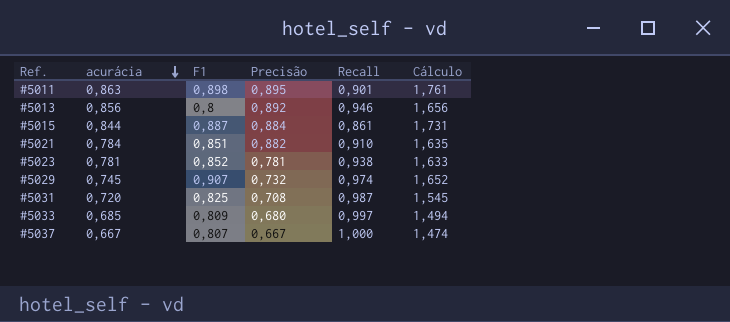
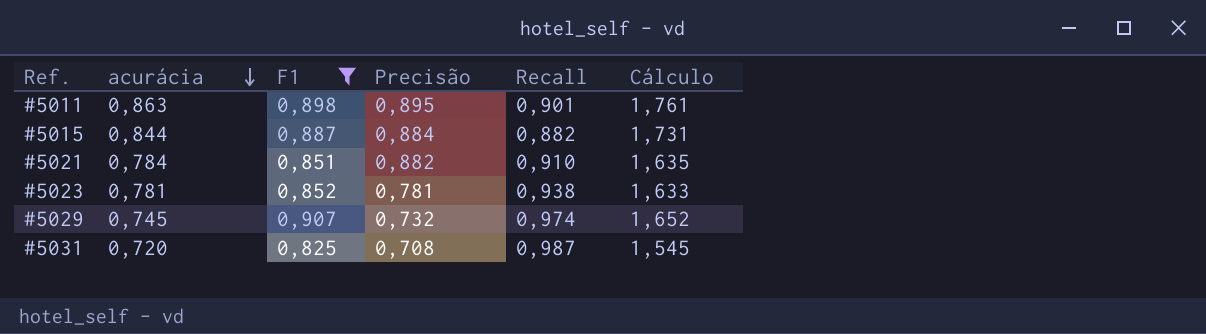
filter: none -> F1 >= 0,825
#5015 | Recall: 0,861 -> 0,882

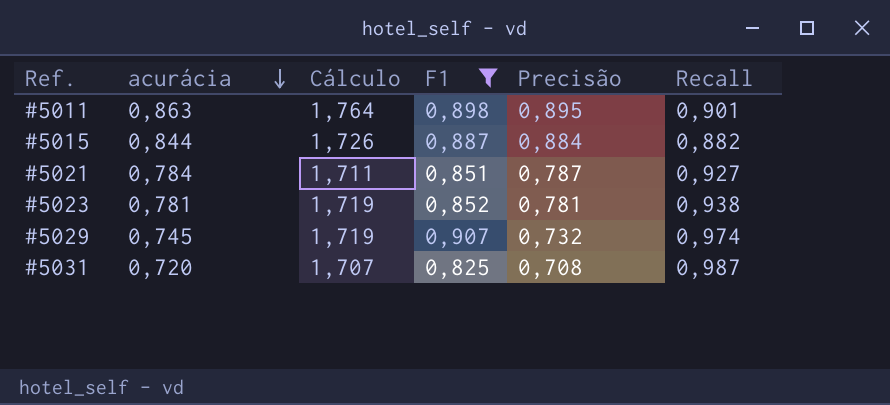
column Cálculo | formula: [acurácia] + [F1] -> [acurácia] + [Recall]
column Cálculo | position: 6 -> 3
#5021 | Precisão: 0,882 -> 0,787
#5021 | Recall: 0,910 -> 0,927

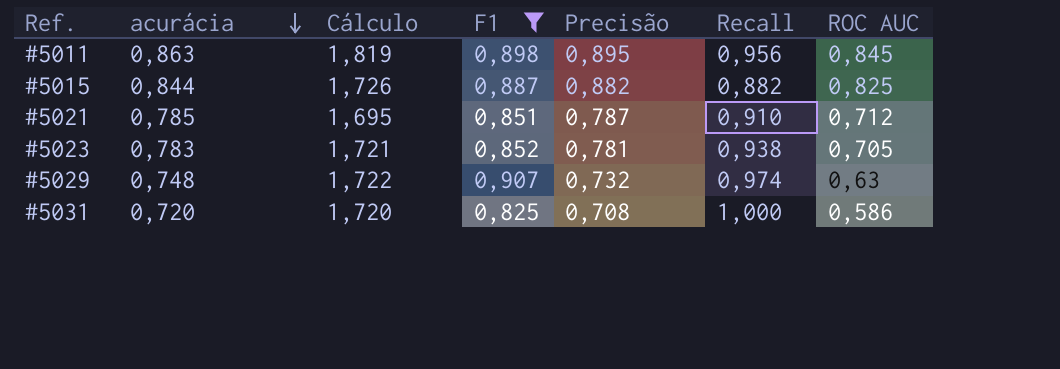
column ROC AUC | position: none -> 7
#5011 | Cálculo: 1,764 -> 1,819
#5011 | Recall: 0,901 -> 0,956
#5015 | Precisão: 0,884 -> 0,882
#5021 | acurácia: 0,784 -> 0,785
#5021 | Cálculo: 1,711 -> 1,695
#5021 | Recall: 0,927 -> 0,910
#5023 | acurácia: 0,781 -> 0,783
#5023 | Cálculo: 1,719 -> 1,721
#5029 | acurácia: 0,745 -> 0,748
#5029 | Cálculo: 1,719 -> 1,722
#5031 | Cálculo: 1,707 -> 1,720
#5031 | Recall: 0,987 -> 1,000

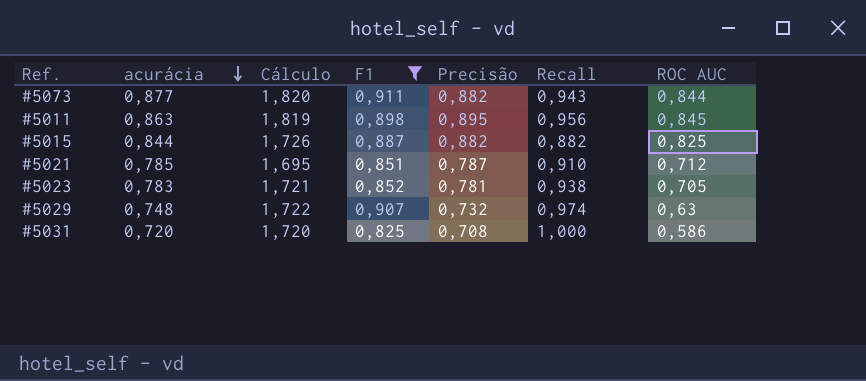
row #5073: none -> 0,877 | 1,820 | 0,911 | 0,882 | 0,943 | 0,844

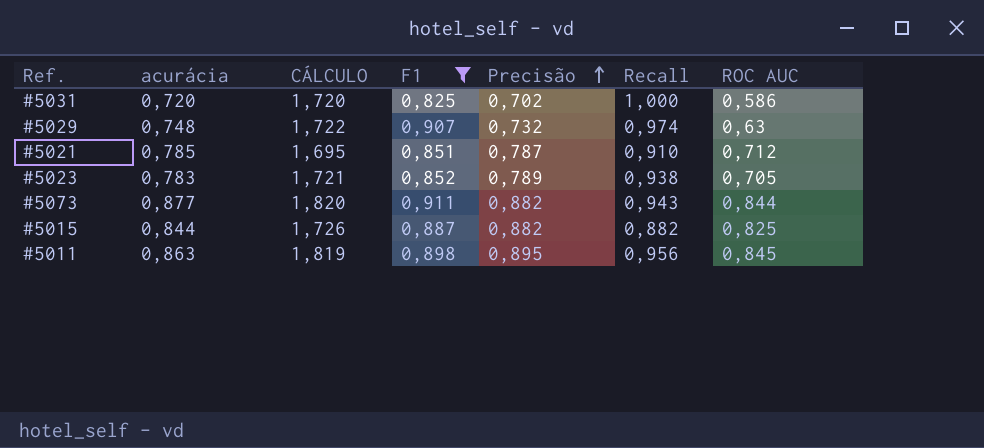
row order: acurácia descending -> Precisão ascending
column name: Cálculo -> CÁLCULO
#5031 | Precisão: 0,708 -> 0,702
#5023 | Precisão: 0,781 -> 0,789

